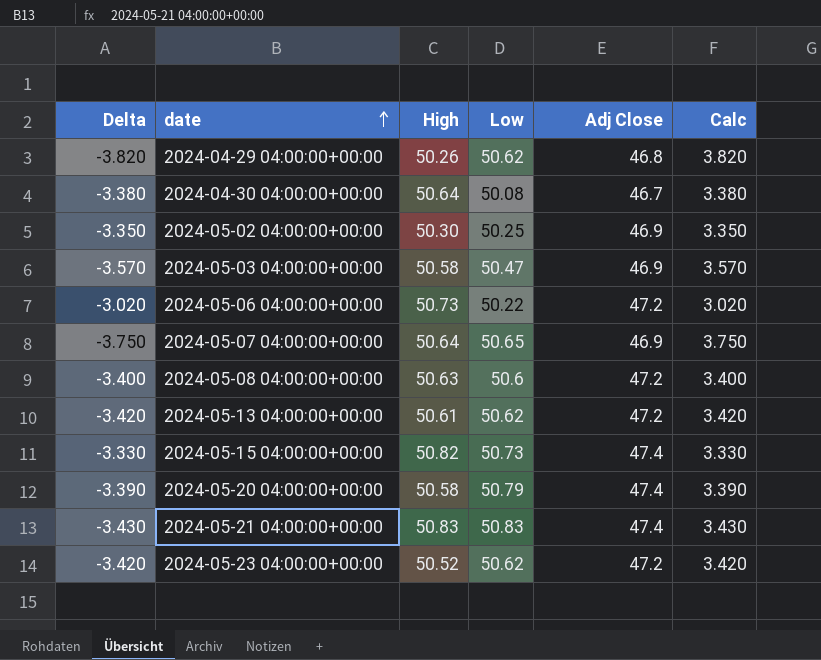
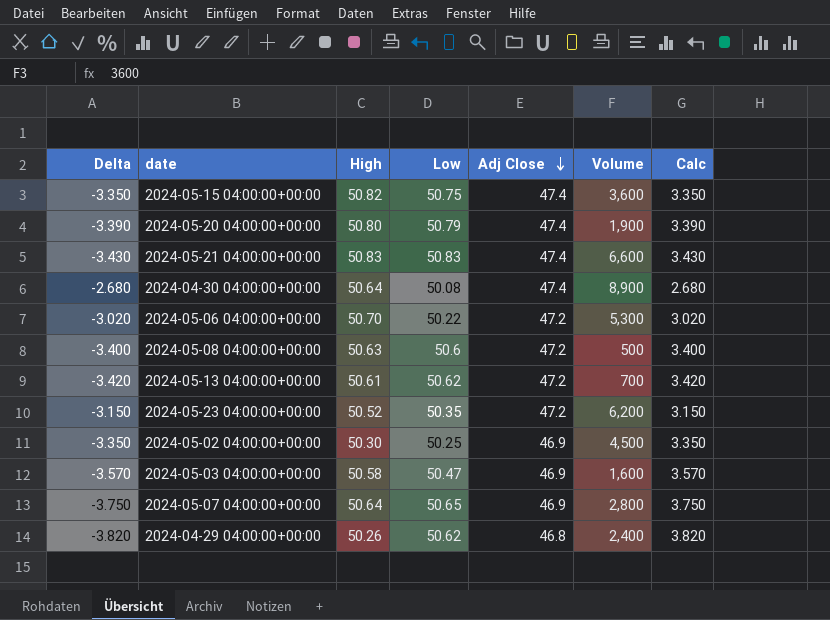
row order: date ascending -> Adj Close descending
column Volume | position: none -> 6
2024-05-15 04:00:00+00:00 | Delta: -3.330 -> -3.350
2024-05-15 04:00:00+00:00 | Low: 50.73 -> 50.75
2024-05-15 04:00:00+00:00 | Calc: 3.330 -> 3.350
2024-05-20 04:00:00+00:00 | High: 50.58 -> 50.80
2024-04-30 04:00:00+00:00 | Delta: -3.380 -> -2.680
2024-04-30 04:00:00+00:00 | Adj Close: 46.7 -> 47.4
2024-04-30 04:00:00+00:00 | Calc: 3.380 -> 2.680
2024-05-06 04:00:00+00:00 | High: 50.73 -> 50.70
2024-05-23 04:00:00+00:00 | Delta: -3.420 -> -3.150
2024-05-23 04:00:00+00:00 | Low: 50.62 -> 50.35
2024-05-23 04:00:00+00:00 | Calc: 3.420 -> 3.150

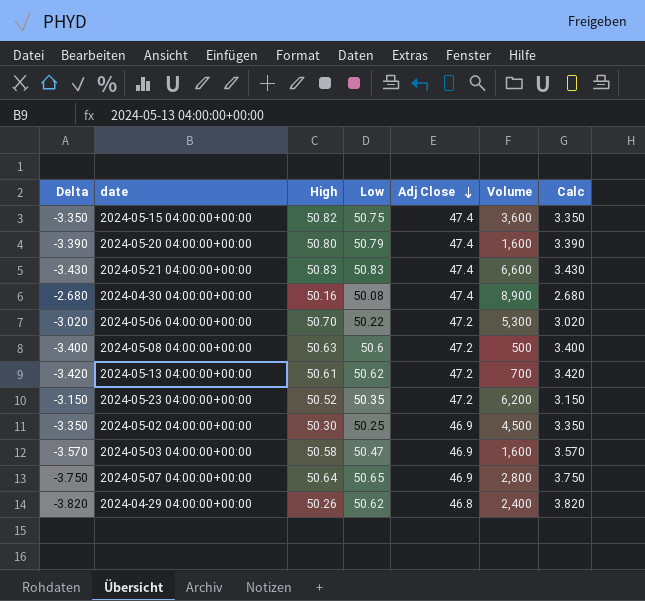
2024-05-20 04:00:00+00:00 | Volume: 1,900 -> 1,600
2024-04-30 04:00:00+00:00 | High: 50.64 -> 50.16

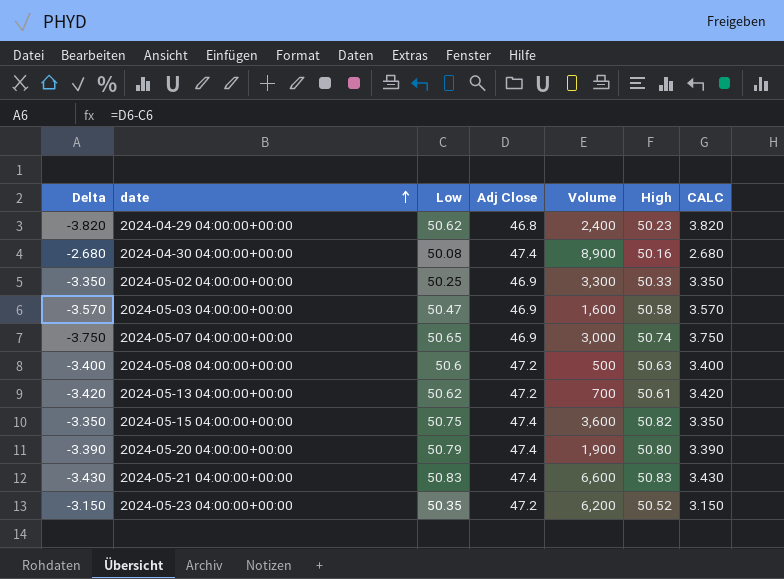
row order: Adj Close descending -> date ascending
column High | position: 3 -> 6
column name: Calc -> CALC
row 2024-05-06 04:00:00+00:00: -3.020 | 50.70 | 50.22 | 47.2 | 5,300 | 3.020 -> none
2024-04-29 04:00:00+00:00 | High: 50.26 -> 50.23
2024-05-02 04:00:00+00:00 | Volume: 4,500 -> 3,300
2024-05-02 04:00:00+00:00 | High: 50.30 -> 50.33
2024-05-07 04:00:00+00:00 | Volume: 2,800 -> 3,000
2024-05-07 04:00:00+00:00 | High: 50.64 -> 50.74
2024-05-20 04:00:00+00:00 | Volume: 1,600 -> 1,900

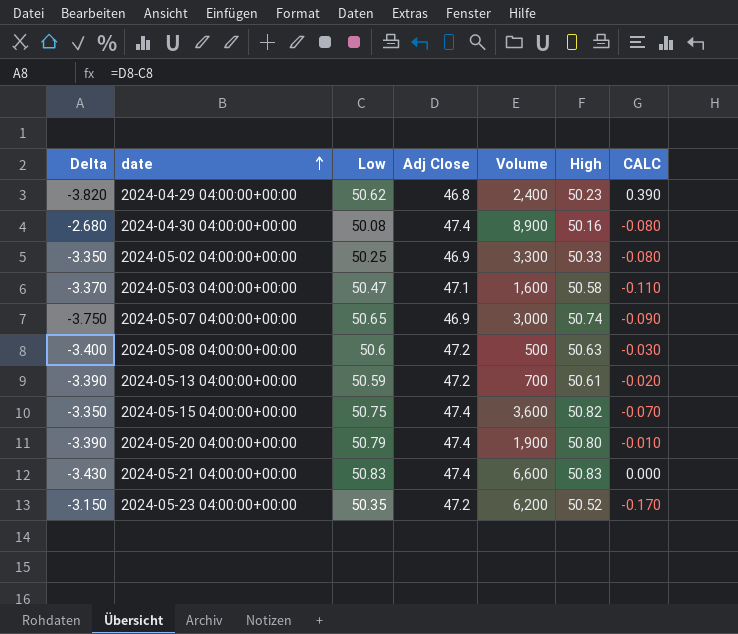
column CALC | formula: [Low] - [Adj Close] -> [Low] - [High]
2024-05-03 04:00:00+00:00 | Delta: -3.570 -> -3.370
2024-05-03 04:00:00+00:00 | Adj Close: 46.9 -> 47.1
2024-05-13 04:00:00+00:00 | Delta: -3.420 -> -3.390
2024-05-13 04:00:00+00:00 | Low: 50.62 -> 50.59

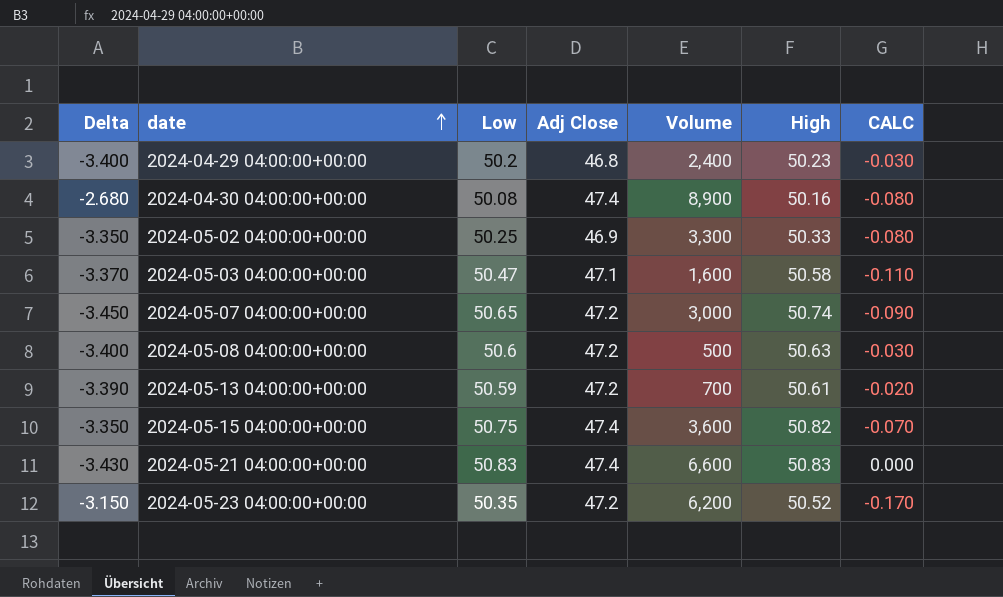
row 2024-05-20 04:00:00+00:00: -3.390 | 50.79 | 47.4 | 1,900 | 50.80 | -0.010 -> none
2024-04-29 04:00:00+00:00 | Delta: -3.820 -> -3.400
2024-04-29 04:00:00+00:00 | Low: 50.62 -> 50.2
2024-04-29 04:00:00+00:00 | CALC: 0.390 -> -0.030
2024-05-07 04:00:00+00:00 | Delta: -3.750 -> -3.450
2024-05-07 04:00:00+00:00 | Adj Close: 46.9 -> 47.2

